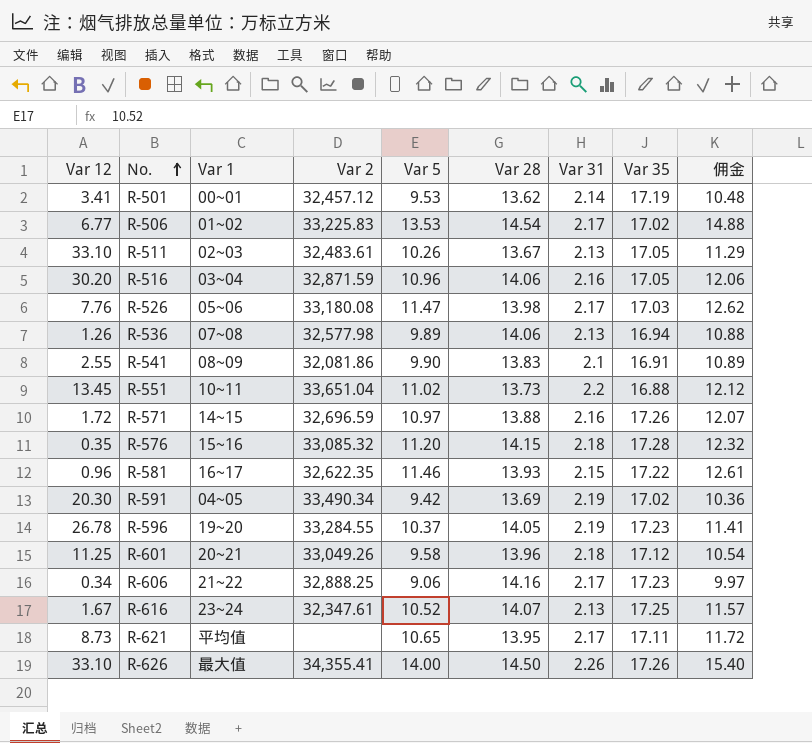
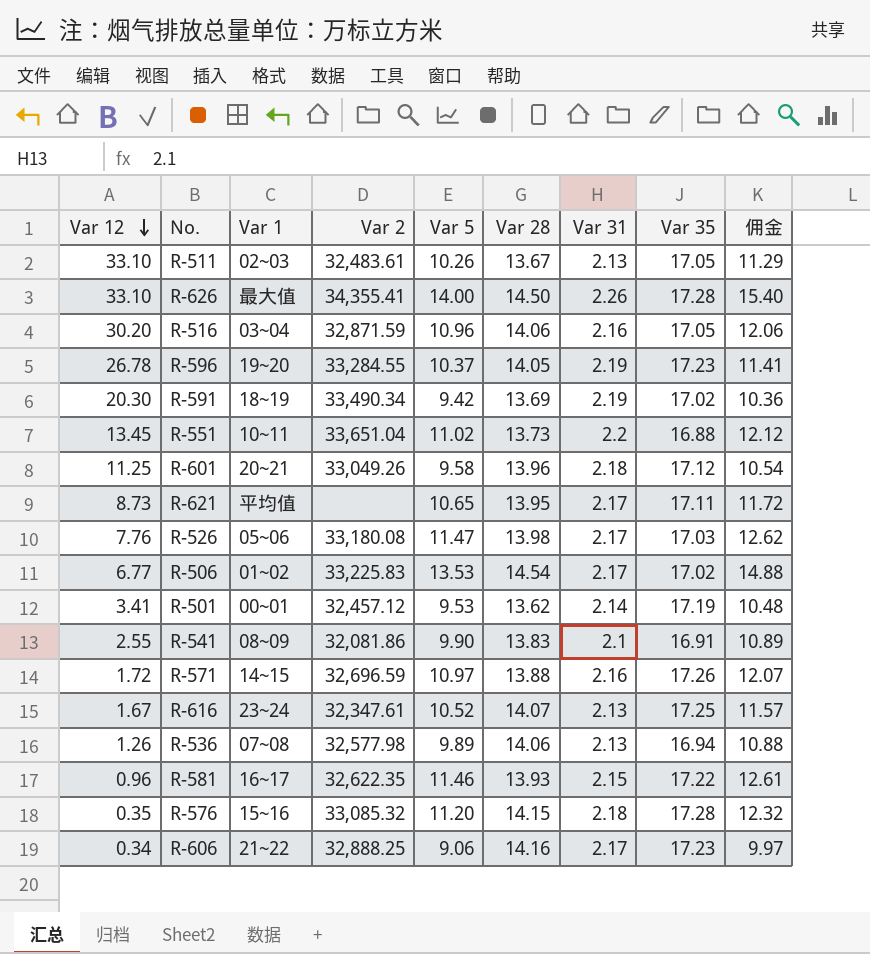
row order: No. ascending -> Var 12 descending
R-626 | Var 35: 17.26 -> 17.28
R-591 | Var 1: 04~05 -> 18~19

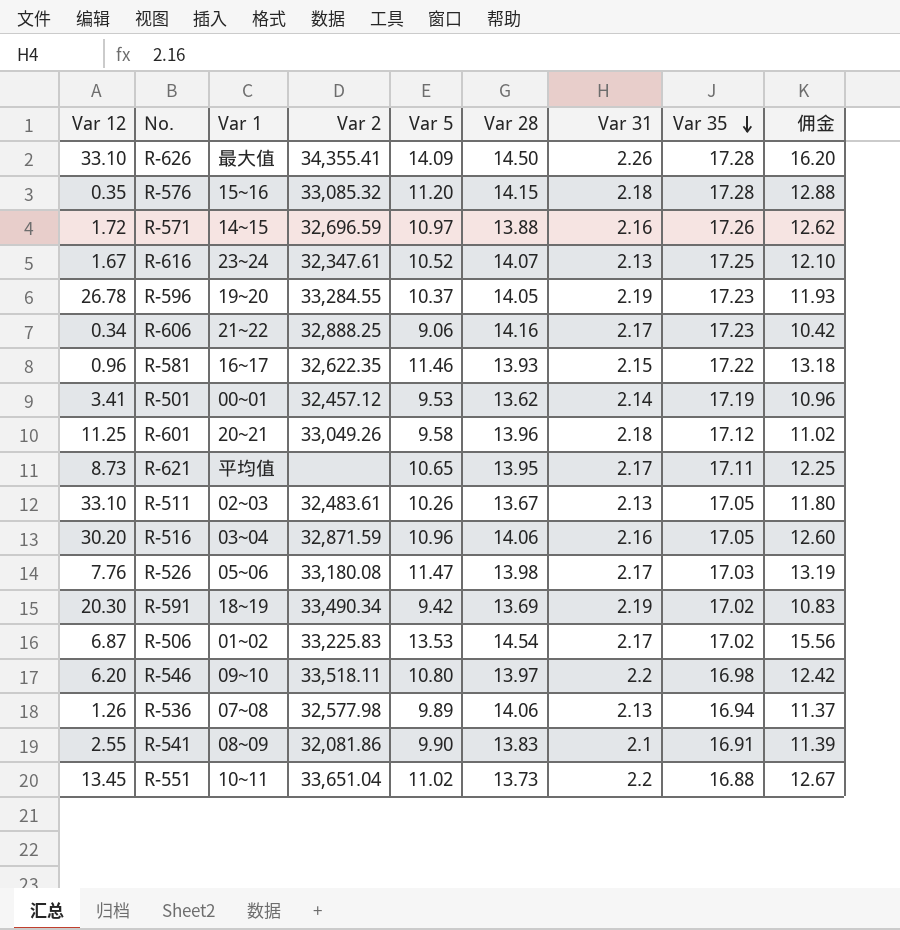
row order: Var 12 descending -> Var 35 descending
column 佣金 | formula: [Var 5] * 1.1 -> [Var 5] * 1.15
R-626 | Var 5: 14.00 -> 14.09
R-506 | Var 12: 6.77 -> 6.87
row R-546: none -> 6.20 | 09~10 | 33,518.11 | 10.80 | 13.97 | 2.2 | 16.98 | 12.42

